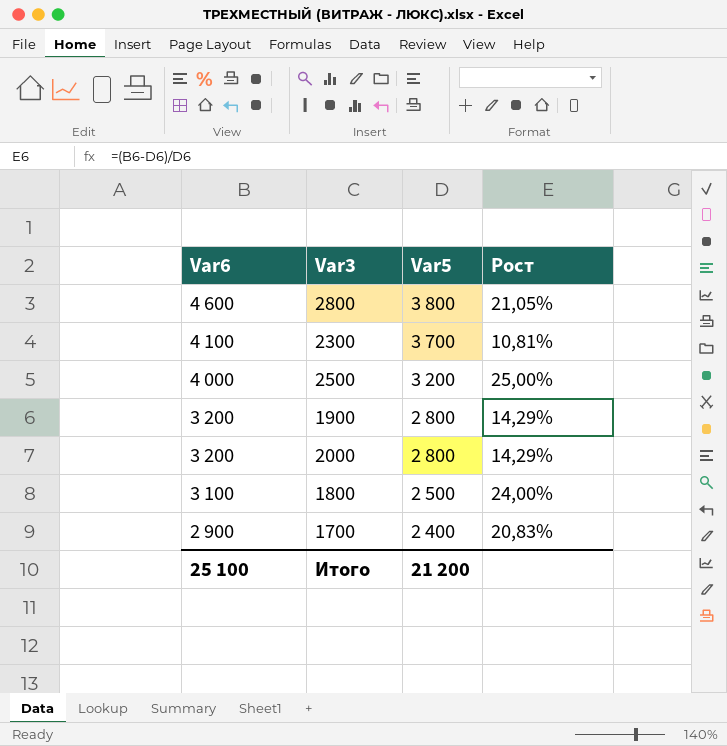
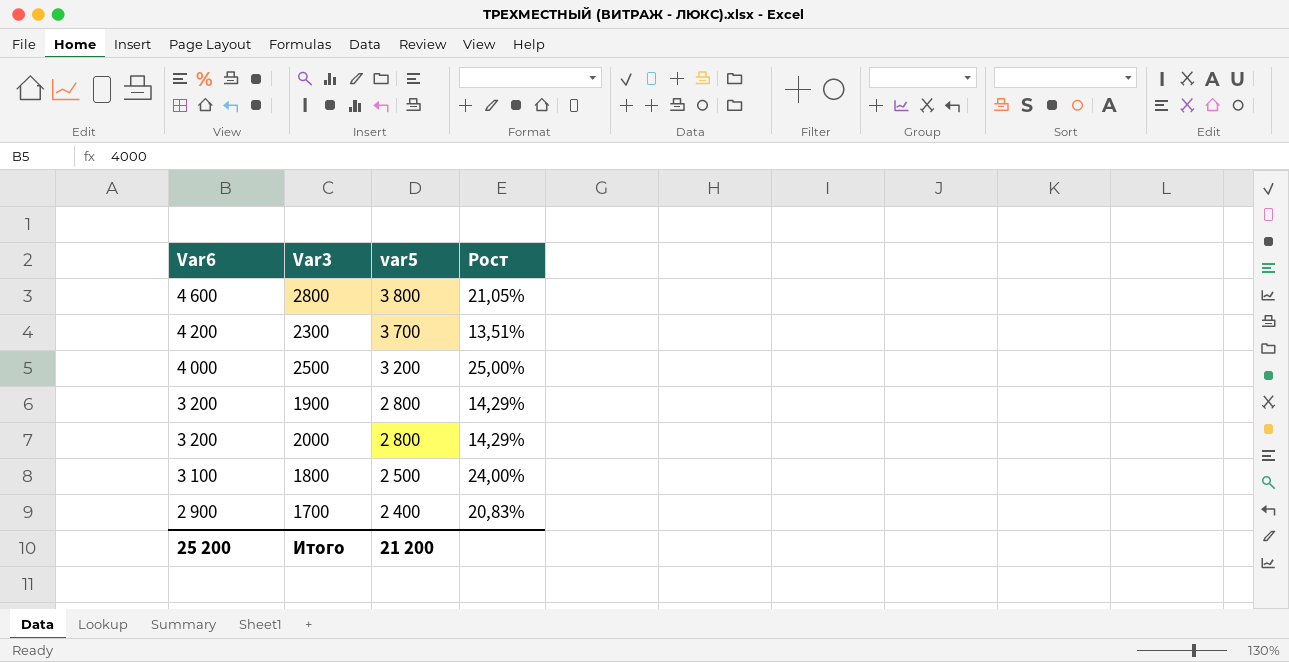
column name: Var5 -> var5
2300 | Var6: 4 100 -> 4 200
2300 | Рост: 10,81% -> 13,51%
Итого | Var6: 25 100 -> 25 200

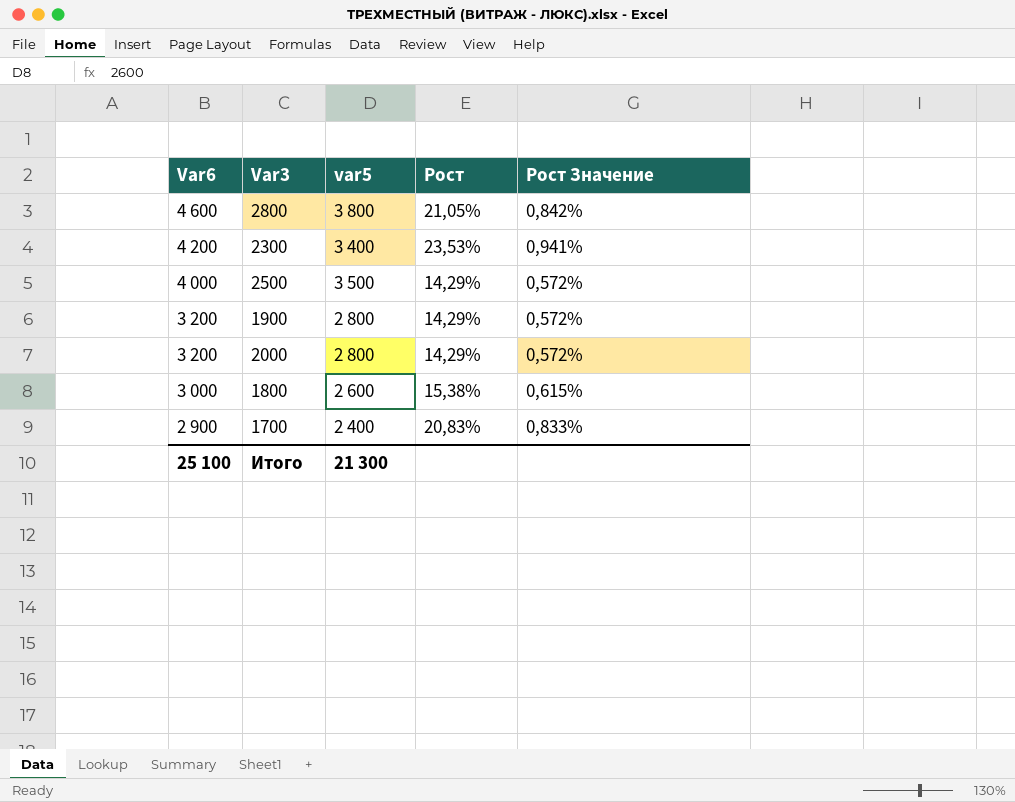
column Рост Значение | formula: none -> [Рост] * 0,04
2300 | var5: 3 700 -> 3 400
2300 | Рост: 13,51% -> 23,53%
2500 | var5: 3 200 -> 3 500
2500 | Рост: 25,00% -> 14,29%
1800 | Var6: 3 100 -> 3 000
1800 | var5: 2 500 -> 2 600
1800 | Рост: 24,00% -> 15,38%
Итого | Var6: 25 200 -> 25 100
Итого | var5: 21 200 -> 21 300

